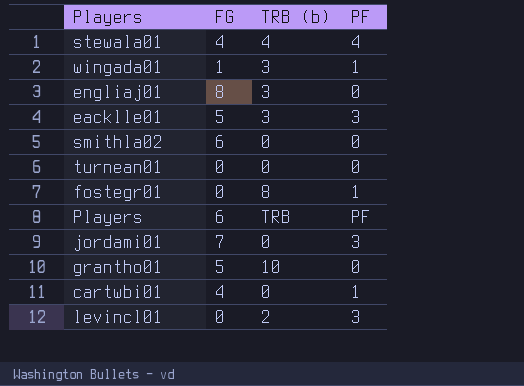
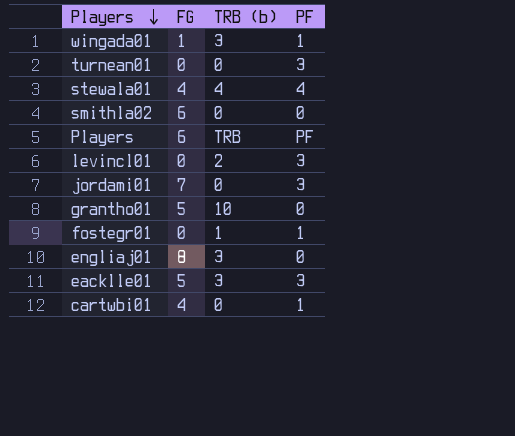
row order: none -> Players descending
turnean01 | PF: 0 -> 3
fostegr01 | TRB (b): 8 -> 1

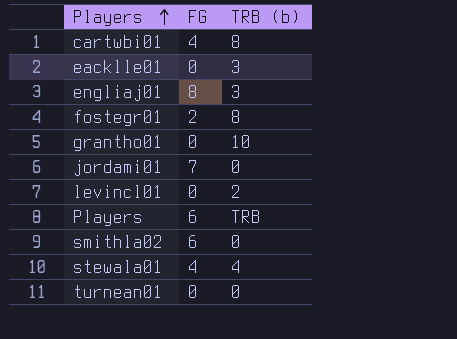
row order: Players descending -> Players ascending
column PF | position: 4 -> none
row wingada01: 1 | 3 | 1 -> none
cartwbi01 | TRB (b): 0 -> 8
eacklle01 | FG: 5 -> 0
fostegr01 | FG: 0 -> 2
fostegr01 | TRB (b): 1 -> 8
grantho01 | FG: 5 -> 0

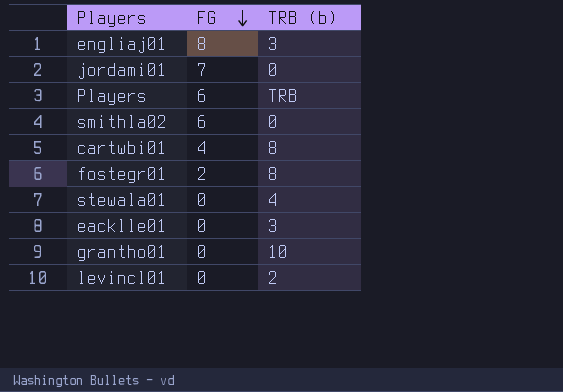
row order: Players ascending -> FG descending
row turnean01: 0 | 0 -> none
stewala01 | FG: 4 -> 0

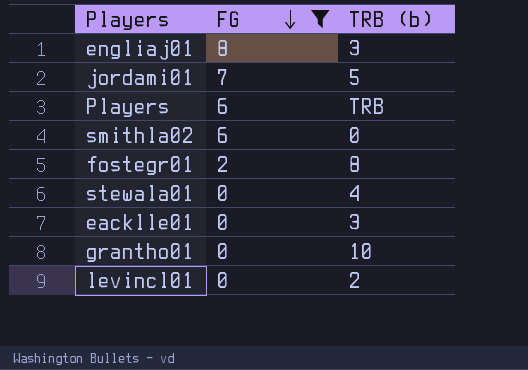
filter: none -> FG != 4
jordami01 | TRB (b): 0 -> 5

